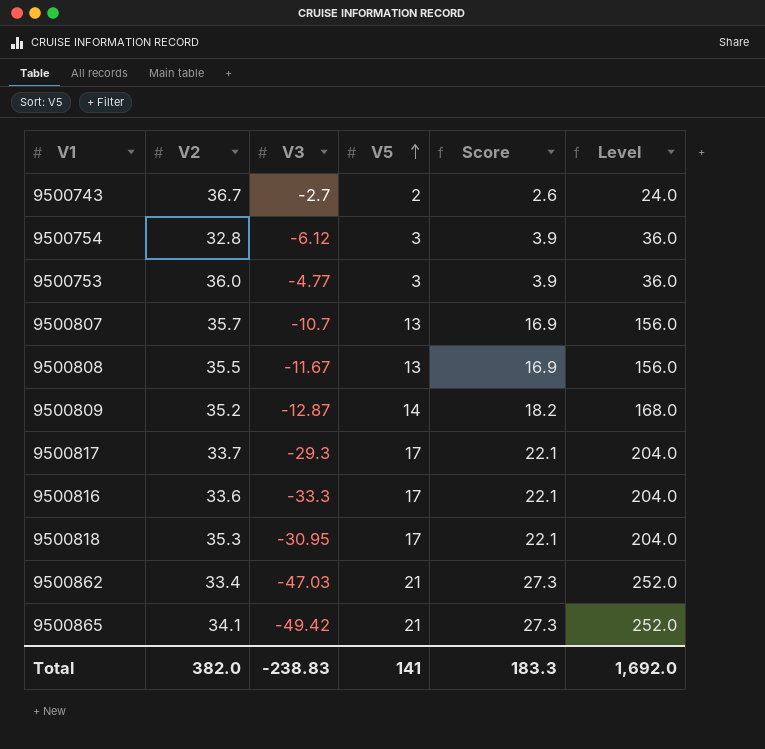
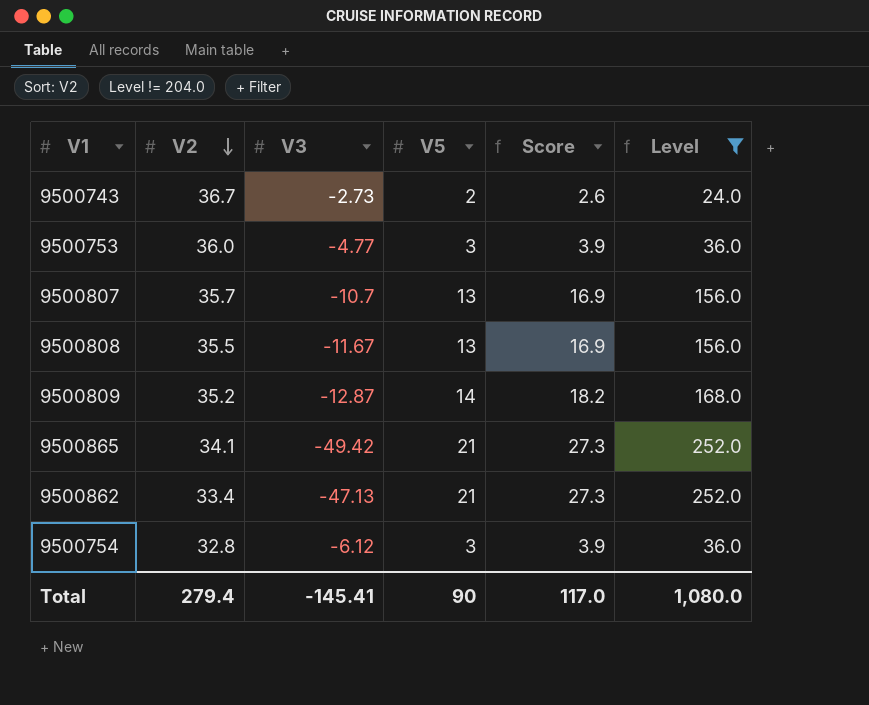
filter: none -> Level != 204.0
row order: V5 ascending -> V2 descending
9500743 | V3: -2.7 -> -2.73
9500862 | V3: -47.03 -> -47.13
Total | V2: 382.0 -> 279.4
Total | V3: -238.83 -> -145.41
Total | V5: 141 -> 90
Total | Score: 183.3 -> 117.0
Total | Level: 1,692.0 -> 1,080.0

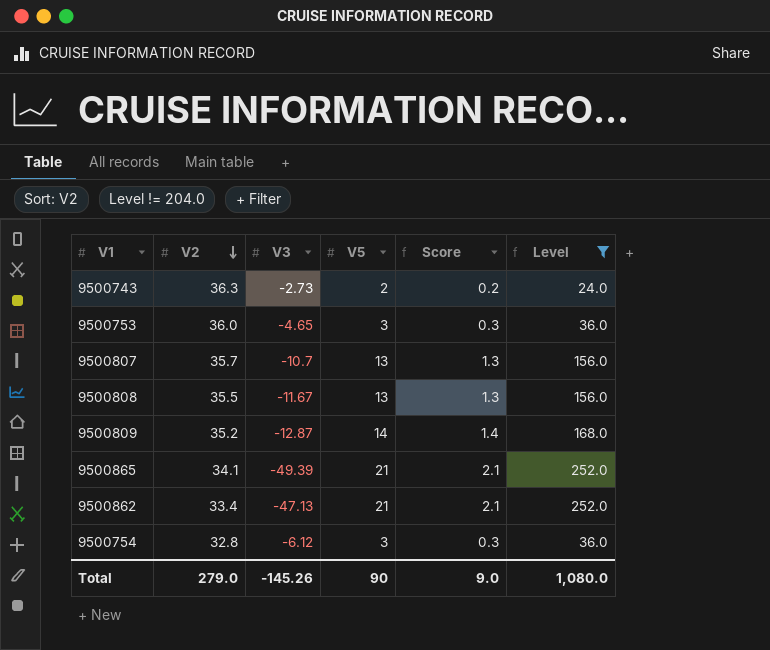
column Score | formula: [V5] * 1.3 -> [V5] * 0.1
9500743 | V2: 36.7 -> 36.3
9500753 | V3: -4.77 -> -4.65
9500865 | V3: -49.42 -> -49.39
Total | V2: 279.4 -> 279.0
Total | V3: -145.41 -> -145.26
Total | Score: 117.0 -> 9.0

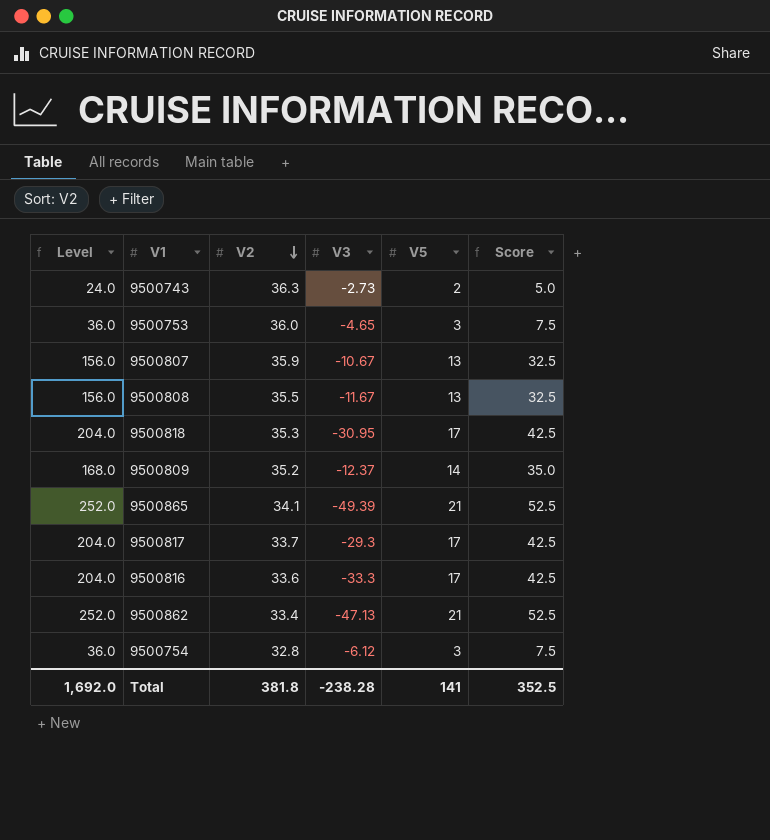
filter: Level != 204.0 -> none
column Level | position: 6 -> 1
column Score | formula: [V5] * 0.1 -> [V5] * 2.5
9500807 | V2: 35.7 -> 35.9
9500807 | V3: -10.7 -> -10.67
9500809 | V3: -12.87 -> -12.37
Total | Level: 1,080.0 -> 1,692.0
Total | V2: 279.0 -> 381.8
Total | V3: -145.26 -> -238.28
Total | V5: 90 -> 141
Total | Score: 9.0 -> 352.5

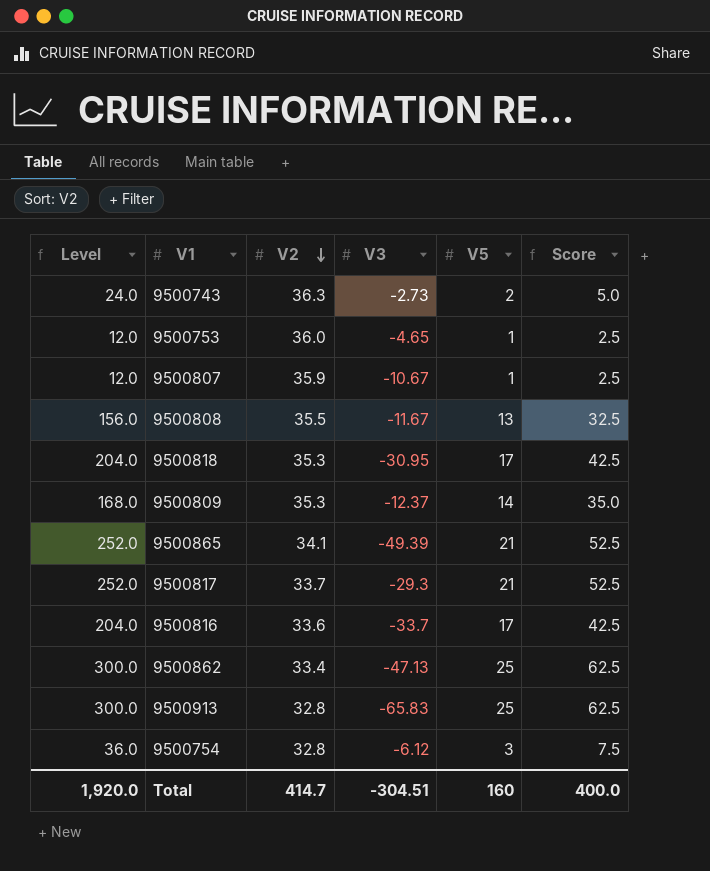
9500753 | Level: 36.0 -> 12.0
9500753 | V5: 3 -> 1
9500753 | Score: 7.5 -> 2.5
9500807 | Level: 156.0 -> 12.0
9500807 | V5: 13 -> 1
9500807 | Score: 32.5 -> 2.5
9500809 | V2: 35.2 -> 35.3
9500817 | Level: 204.0 -> 252.0
9500817 | V5: 17 -> 21
9500817 | Score: 42.5 -> 52.5
9500816 | V3: -33.3 -> -33.7
9500862 | Level: 252.0 -> 300.0
9500862 | V5: 21 -> 25
9500862 | Score: 52.5 -> 62.5
row 9500913: none -> 300.0 | 32.8 | -65.83 | 25 | 62.5
Total | Level: 1,692.0 -> 1,920.0
Total | V2: 381.8 -> 414.7
Total | V3: -238.28 -> -304.51
Total | V5: 141 -> 160
Total | Score: 352.5 -> 400.0

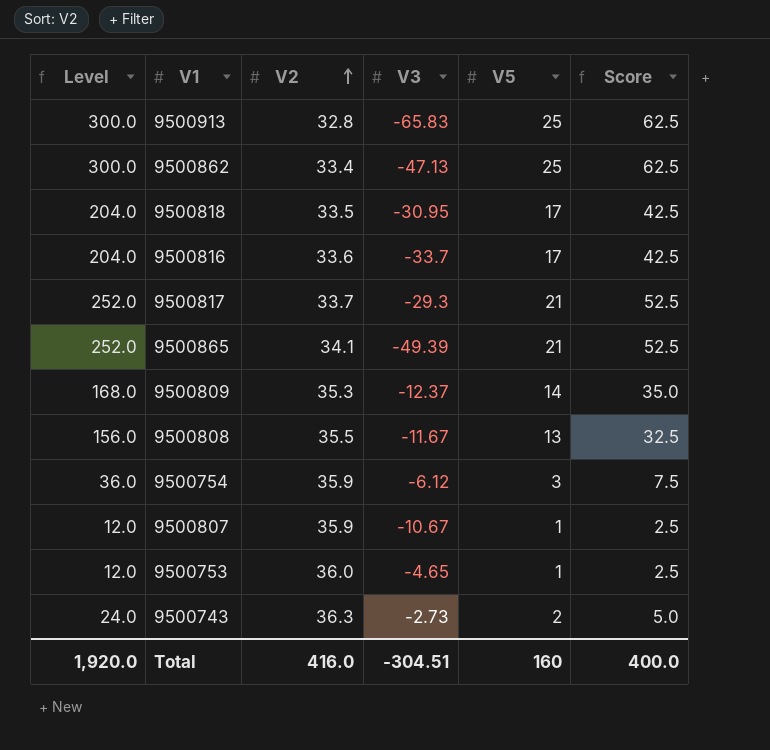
row order: V2 descending -> V2 ascending
9500818 | V2: 35.3 -> 33.5
9500754 | V2: 32.8 -> 35.9
Total | V2: 414.7 -> 416.0

